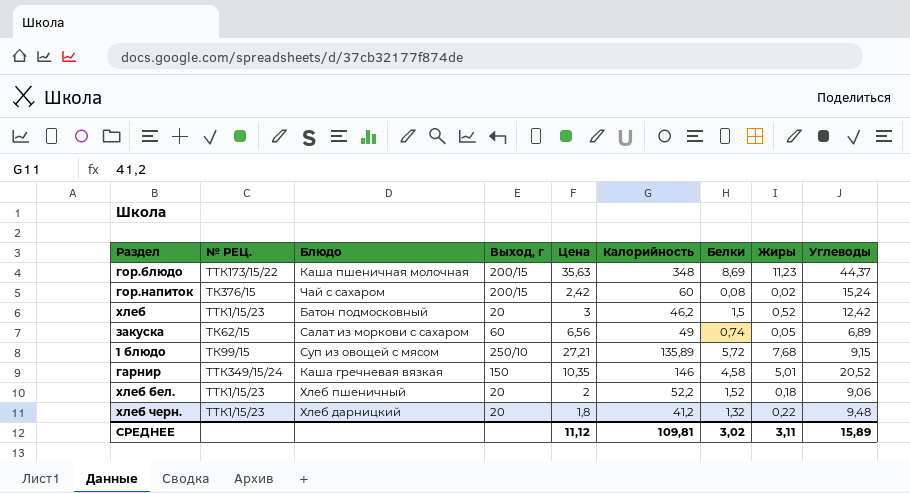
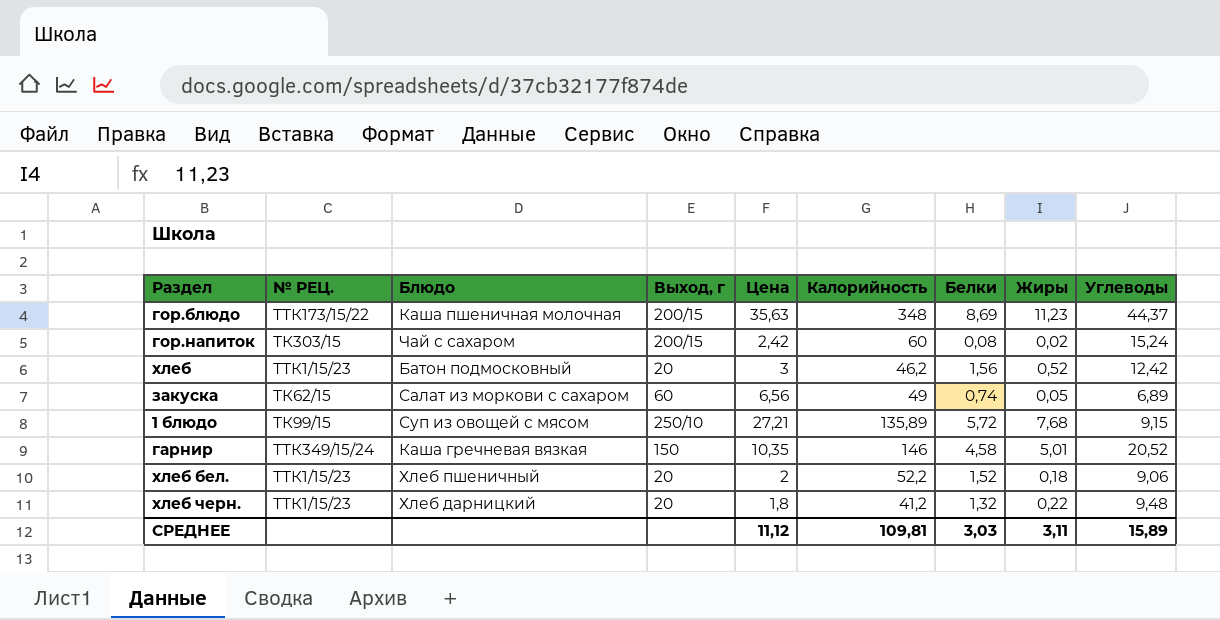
гор.напиток | № РЕЦ.: ТК376/15 -> ТК303/15
хлеб | Белки: 1,5 -> 1,56
СРЕДНЕЕ | Белки: 3,02 -> 3,03

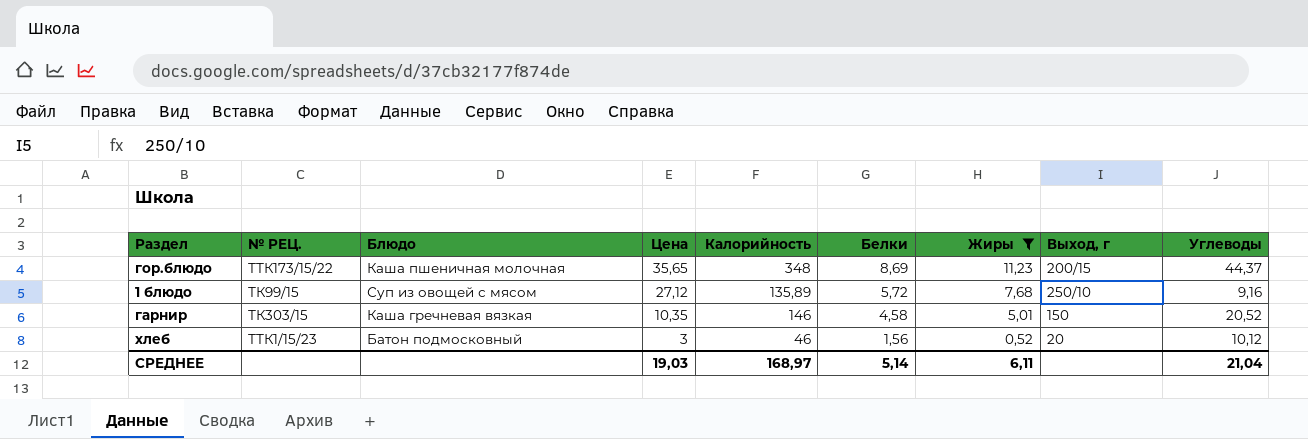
filter: none -> Жиры >= 0,52
row order: none -> Цена descending
column Выход, г | position: 4 -> 8
гор.блюдо | Цена: 35,63 -> 35,65
1 блюдо | Цена: 27,21 -> 27,12
1 блюдо | Углеводы: 9,15 -> 9,16
гарнир | № РЕЦ.: ТТК349/15/24 -> ТК303/15
хлеб | Калорийность: 46,2 -> 46
хлеб | Углеводы: 12,42 -> 10,12
СРЕДНЕЕ | Цена: 11,12 -> 19,03
СРЕДНЕЕ | Калорийность: 109,81 -> 168,97
СРЕДНЕЕ | Белки: 3,03 -> 5,14
СРЕДНЕЕ | Жиры: 3,11 -> 6,11
СРЕДНЕЕ | Углеводы: 15,89 -> 21,04

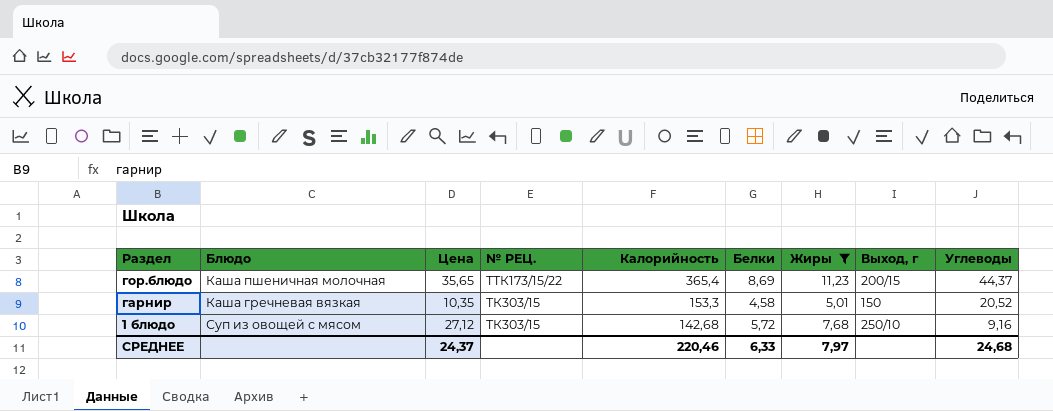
row order: Цена descending -> Раздел descending
column № РЕЦ. | position: 2 -> 4
row хлеб: ТТК1/15/23 | Батон подмосковный | 3 | 46 | 1,56 | 0,52 | 20 | 10,12 -> none
гор.блюдо | Калорийность: 348 -> 365,4
гарнир | Калорийность: 146 -> 153,3
1 блюдо | № РЕЦ.: ТК99/15 -> ТК303/15
1 блюдо | Калорийность: 135,89 -> 142,68
СРЕДНЕЕ | Цена: 19,03 -> 24,37
СРЕДНЕЕ | Калорийность: 168,97 -> 220,46
СРЕДНЕЕ | Белки: 5,14 -> 6,33
СРЕДНЕЕ | Жиры: 6,11 -> 7,97
СРЕДНЕЕ | Углеводы: 21,04 -> 24,68

